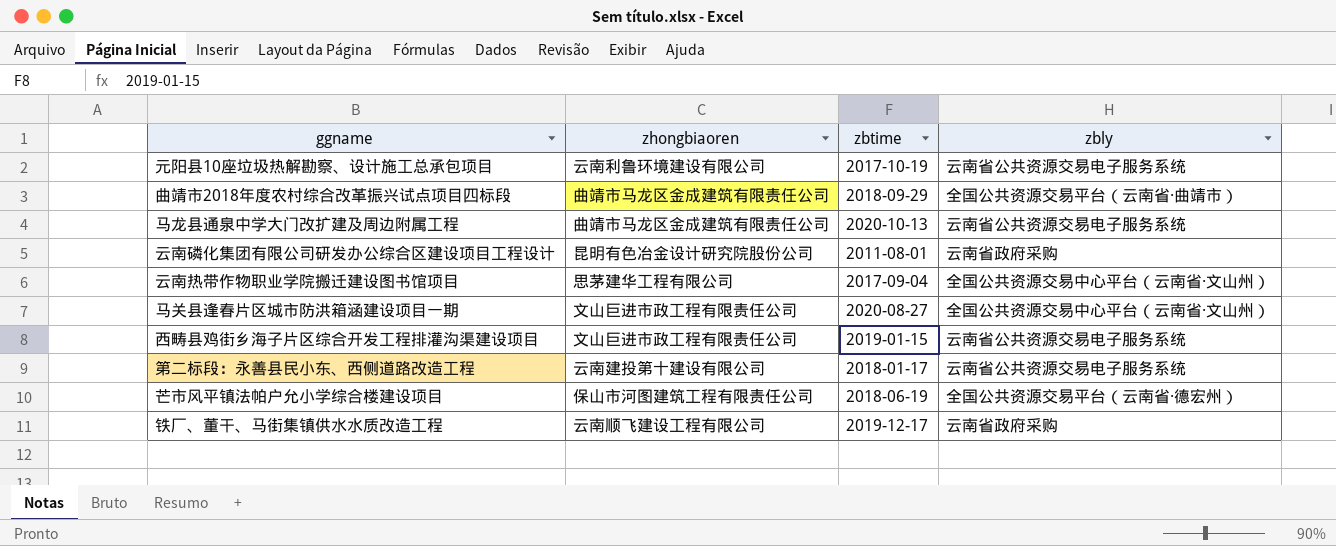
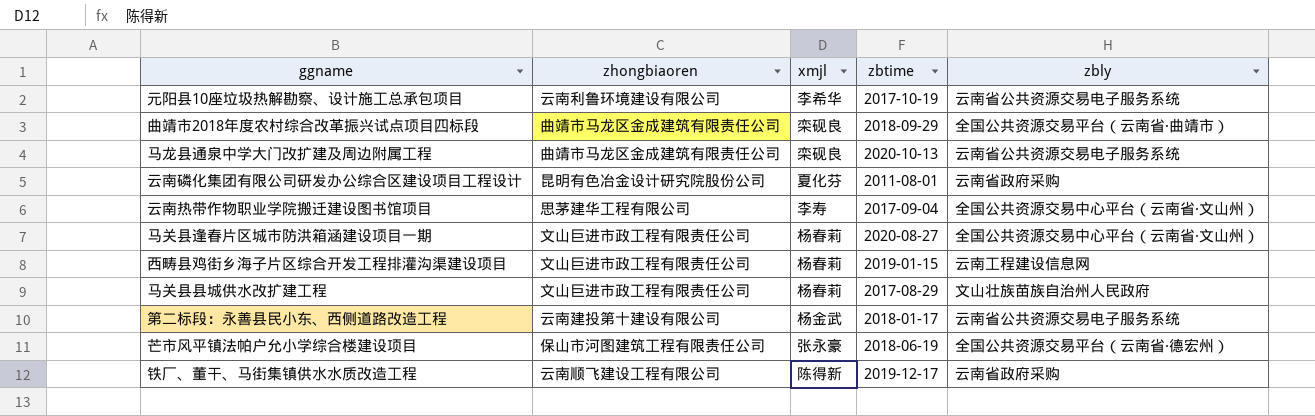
column xmjl | position: none -> 3
西畴县鸡街乡海子片区综合开发工程排灌沟渠建设项目 | zbly: 云南省公共资源交易电子服务系统 -> 云南工程建设信息网
row 马关县县城供水改扩建工程: none -> 文山巨进市政工程有限责任公司 | 杨春莉 | 2017-08-29 | 文山壮族苗族自治州人民政府

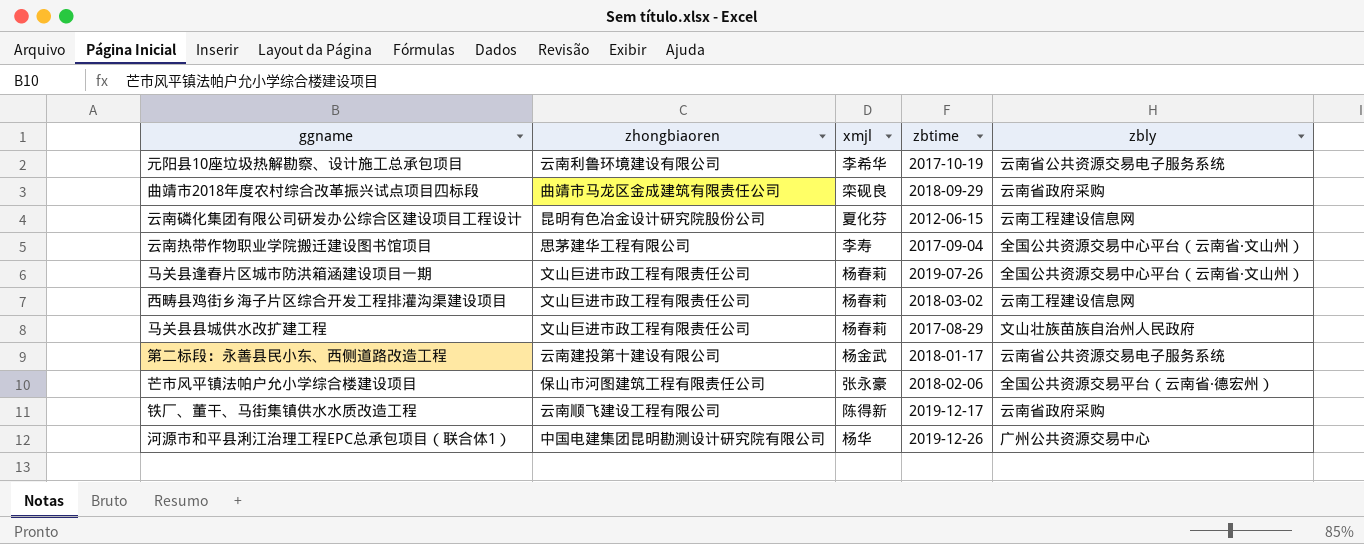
row 马龙县通泉中学大门改扩建及周边附属工程: 曲靖市马龙区金成建筑有限责任公司 | 栾砚良 | 2020-10-13 | 云南省公共资源交易电子服务系统 -> none
曲靖市2018年度农村综合改革振兴试点项目四标段 | zbly: 全国公共资源交易平台（云南省·曲靖市） -> 云南省政府采购
云南磷化集团有限公司研发办公综合区建设项目工程设计 | zbtime: 2011-08-01 -> 2012-06-15
云南磷化集团有限公司研发办公综合区建设项目工程设计 | zbly: 云南省政府采购 -> 云南工程建设信息网
马关县逢春片区城市防洪箱涵建设项目一期 | zbtime: 2020-08-27 -> 2019-07-26
西畴县鸡街乡海子片区综合开发工程排灌沟渠建设项目 | zbtime: 2019-01-15 -> 2018-03-02
芒市风平镇法帕户允小学综合楼建设项目 | zbtime: 2018-06-19 -> 2018-02-06
row 河源市和平县浰江治理工程EPC总承包项目（联合体1）: none -> 中国电建集团昆明勘测设计研究院有限公司 | 杨华 | 2019-12-26 | 广州公共资源交易中心

